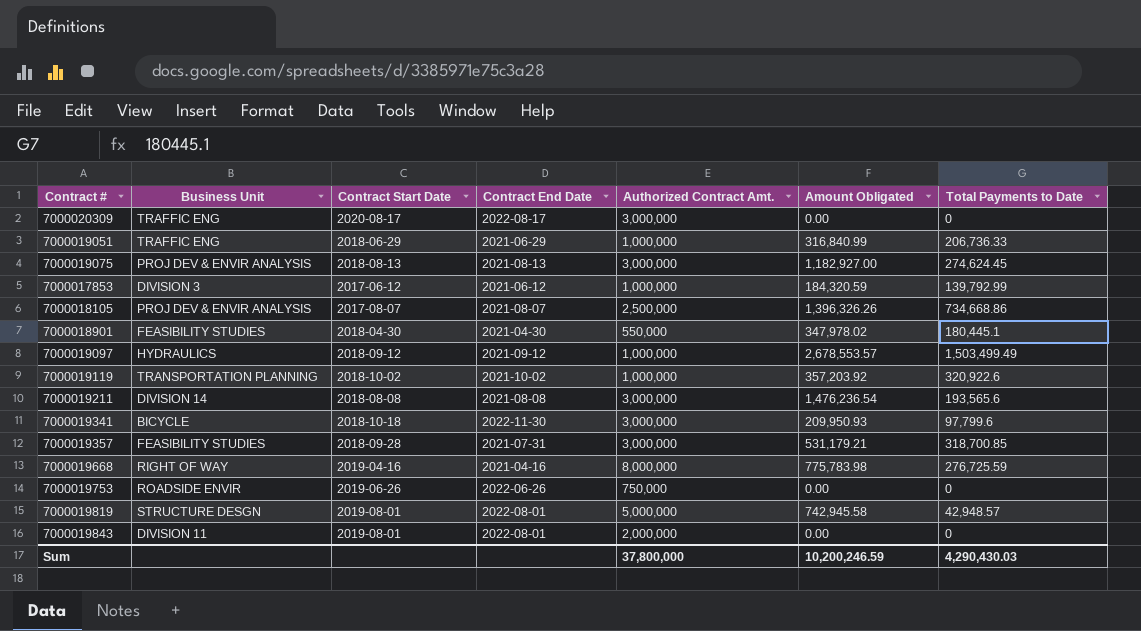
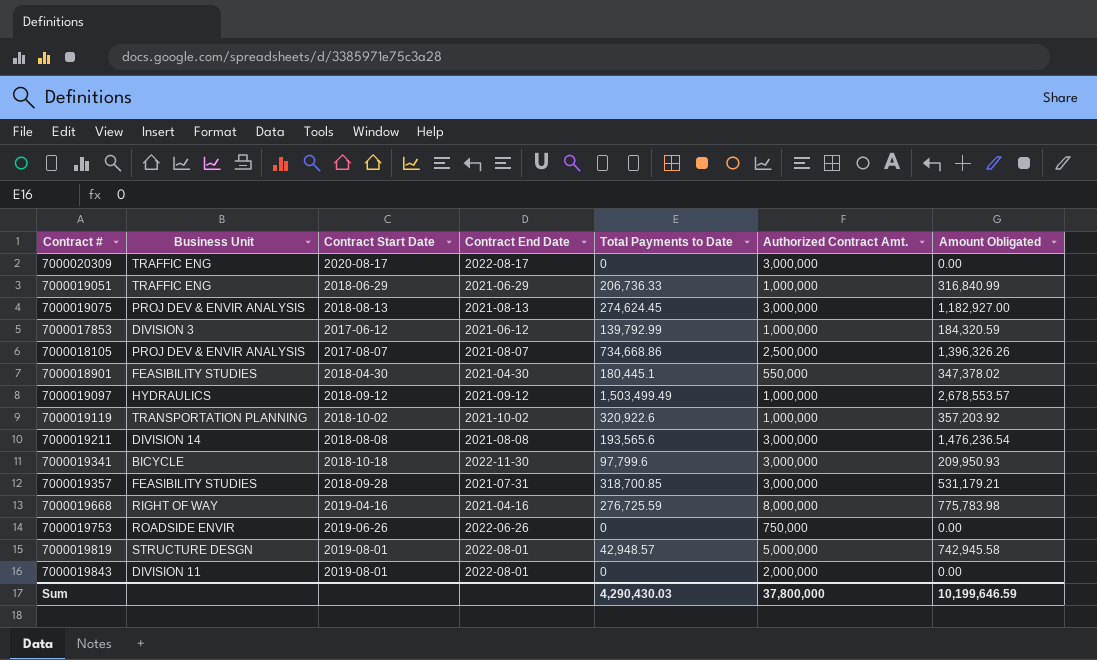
column Total Payments to Date | position: 7 -> 5
7000018901 | Amount Obligated: 347,978.02 -> 347,378.02
Sum | Amount Obligated: 10,200,246.59 -> 10,199,646.59

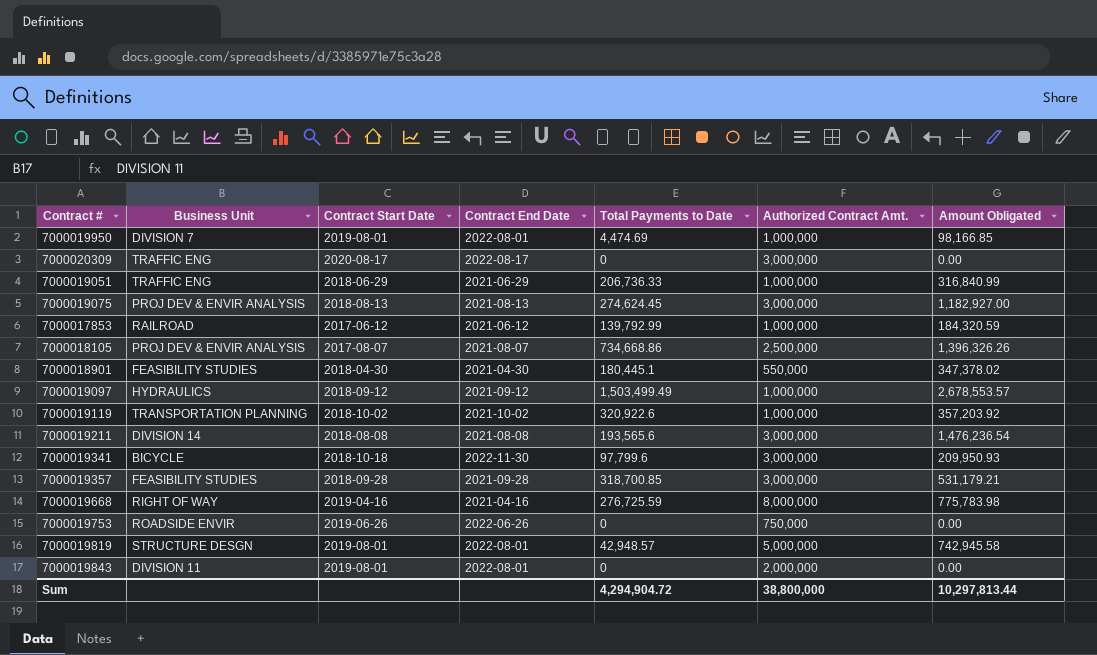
row 7000019950: none -> DIVISION 7 | 2019-08-01 | 2022-08-01 | 4,474.69 | 1,000,000 | 98,166.85
7000017853 | Business Unit: DIVISION 3 -> RAILROAD
7000019357 | Contract End Date: 2021-07-31 -> 2021-09-28
Sum | Total Payments to Date: 4,290,430.03 -> 4,294,904.72
Sum | Authorized Contract Amt.: 37,800,000 -> 38,800,000
Sum | Amount Obligated: 10,199,646.59 -> 10,297,813.44

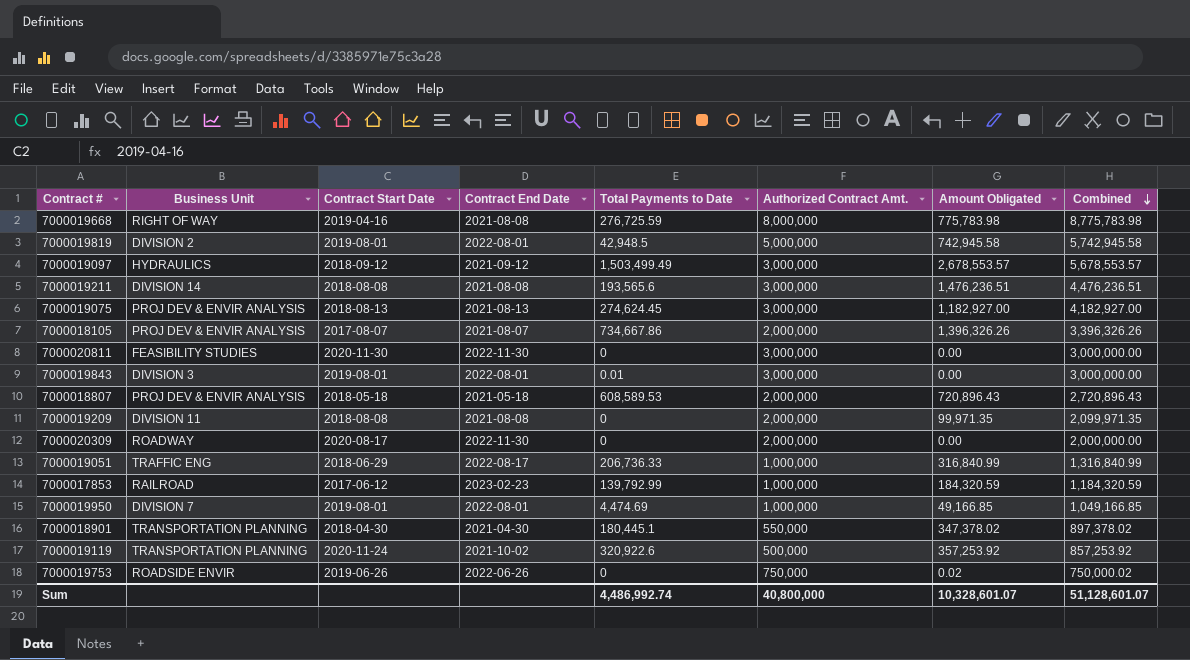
row order: none -> Combined descending
column Combined | formula: none -> [Authorized Contract Amt.] + [Amount Obligated]
row 7000019341: BICYCLE | 2018-10-18 | 2022-11-30 | 97,799.6 | 3,000,000 | 209,950.93 -> none
row 7000019357: FEASIBILITY STUDIES | 2018-09-28 | 2021-09-28 | 318,700.85 | 3,000,000 | 531,179.21 -> none
7000019668 | Contract End Date: 2021-04-16 -> 2021-08-08
7000019819 | Business Unit: STRUCTURE DESGN -> DIVISION 2
7000019819 | Total Payments to Date: 42,948.57 -> 42,948.5
7000019097 | Authorized Contract Amt.: 1,000,000 -> 3,000,000
7000019211 | Amount Obligated: 1,476,236.54 -> 1,476,236.51
7000018105 | Total Payments to Date: 734,668.86 -> 734,667.86
7000018105 | Authorized Contract Amt.: 2,500,000 -> 2,000,000
row 7000020811: none -> FEASIBILITY STUDIES | 2020-11-30 | 2022-11-30 | 0 | 3,000,000 | 0.00 | 3,000,000.00
7000019843 | Business Unit: DIVISION 11 -> DIVISION 3
7000019843 | Total Payments to Date: 0 -> 0.01
7000019843 | Authorized Contract Amt.: 2,000,000 -> 3,000,000
row 7000018807: none -> PROJ DEV & ENVIR ANALYSIS | 2018-05-18 | 2021-05-18 | 608,589.53 | 2,000,000 | 720,896.43 | 2,720,896.43
row 7000019209: none -> DIVISION 11 | 2018-08-08 | 2021-08-08 | 0 | 2,000,000 | 99,971.35 | 2,099,971.35
7000020309 | Business Unit: TRAFFIC ENG -> ROADWAY
7000020309 | Contract End Date: 2022-08-17 -> 2022-11-30
7000020309 | Authorized Contract Amt.: 3,000,000 -> 2,000,000
7000019051 | Contract End Date: 2021-06-29 -> 2022-08-17
7000017853 | Contract End Date: 2021-06-12 -> 2023-02-23
7000019950 | Amount Obligated: 98,166.85 -> 49,166.85
7000018901 | Business Unit: FEASIBILITY STUDIES -> TRANSPORTATION PLANNING
7000019119 | Contract Start Date: 2018-10-02 -> 2020-11-24
7000019119 | Authorized Contract Amt.: 1,000,000 -> 500,000
7000019119 | Amount Obligated: 357,203.92 -> 357,253.92
7000019753 | Amount Obligated: 0.00 -> 0.02
Sum | Total Payments to Date: 4,294,904.72 -> 4,486,992.74
Sum | Authorized Contract Amt.: 38,800,000 -> 40,800,000
Sum | Amount Obligated: 10,297,813.44 -> 10,328,601.07

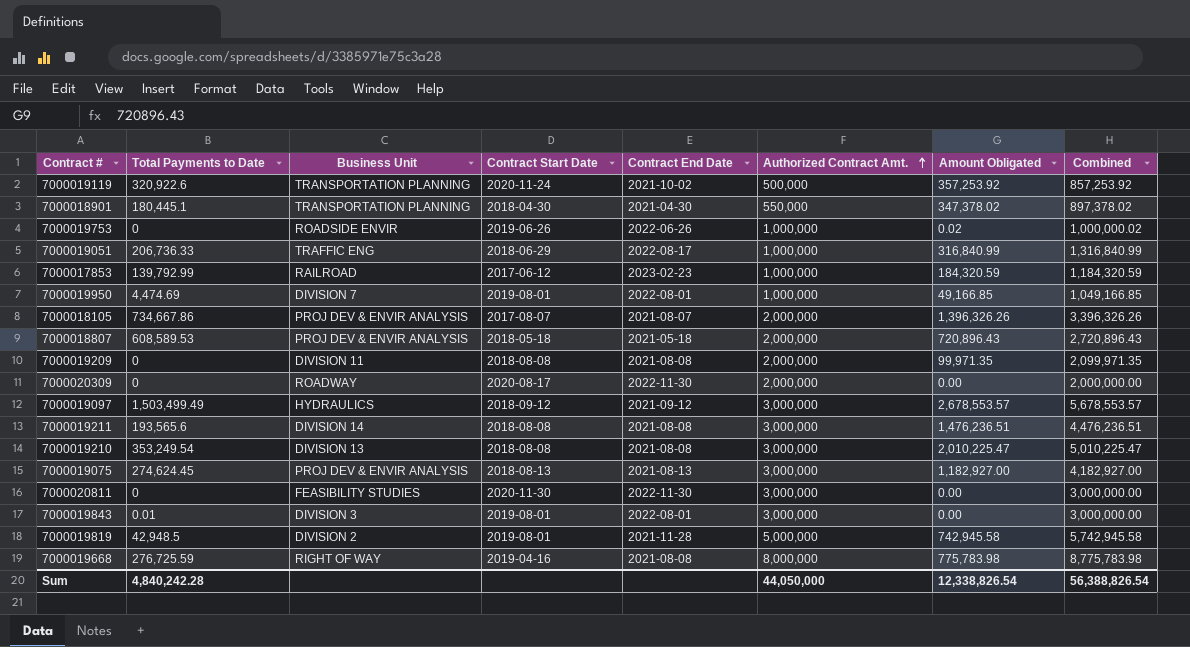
row order: Combined descending -> Authorized Contract Amt. ascending
column Total Payments to Date | position: 5 -> 2
7000019753 | Authorized Contract Amt.: 750,000 -> 1,000,000
7000019753 | Combined: 750,000.02 -> 1,000,000.02
row 7000019210: none -> 353,249.54 | DIVISION 13 | 2018-08-08 | 2021-08-08 | 3,000,000 | 2,010,225.47 | 5,010,225.47
7000019819 | Contract End Date: 2022-08-01 -> 2021-11-28
Sum | Total Payments to Date: 4,486,992.74 -> 4,840,242.28
Sum | Authorized Contract Amt.: 40,800,000 -> 44,050,000
Sum | Amount Obligated: 10,328,601.07 -> 12,338,826.54
Sum | Combined: 51,128,601.07 -> 56,388,826.54

